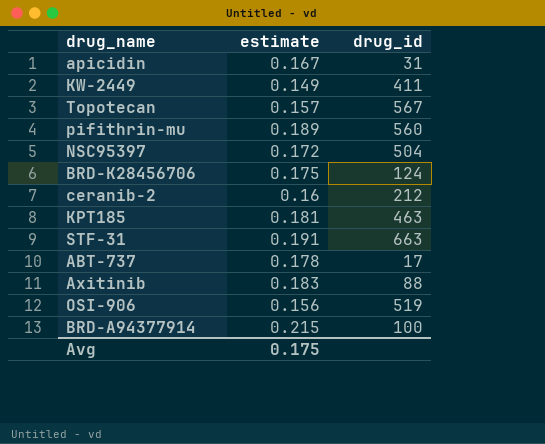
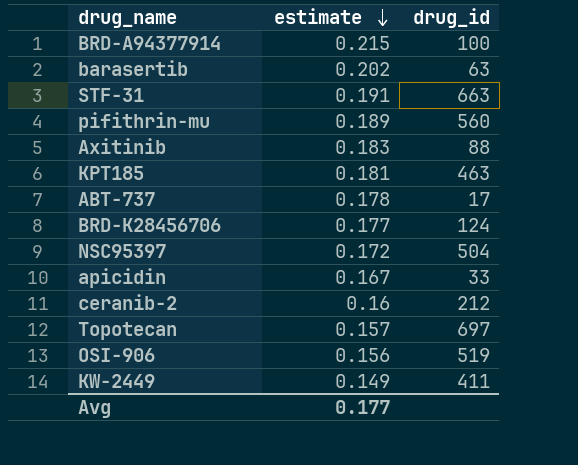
row order: none -> estimate descending
row barasertib: none -> 0.202 | 63
BRD-K28456706 | estimate: 0.175 -> 0.177
apicidin | drug_id: 31 -> 33
Topotecan | drug_id: 567 -> 697
Avg | estimate: 0.175 -> 0.177

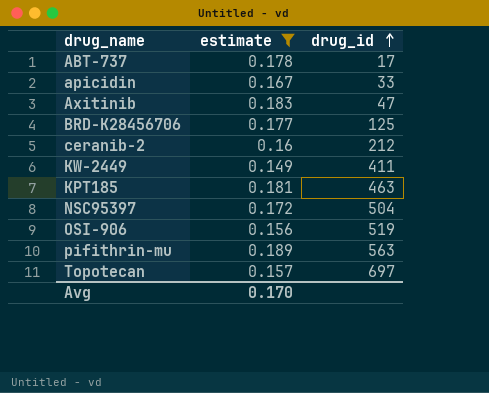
filter: none -> estimate <= 0.189
row order: estimate descending -> drug_id ascending
Axitinib | drug_id: 88 -> 47
BRD-K28456706 | drug_id: 124 -> 125
pifithrin-mu | drug_id: 560 -> 563
Avg | estimate: 0.177 -> 0.170

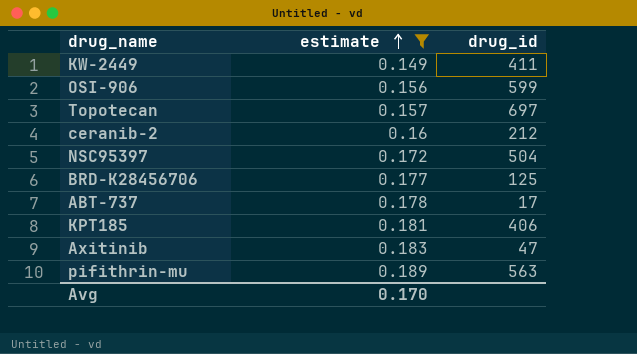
row order: drug_id ascending -> estimate ascending
row apicidin: 0.167 | 33 -> none
OSI-906 | drug_id: 519 -> 599
KPT185 | drug_id: 463 -> 406

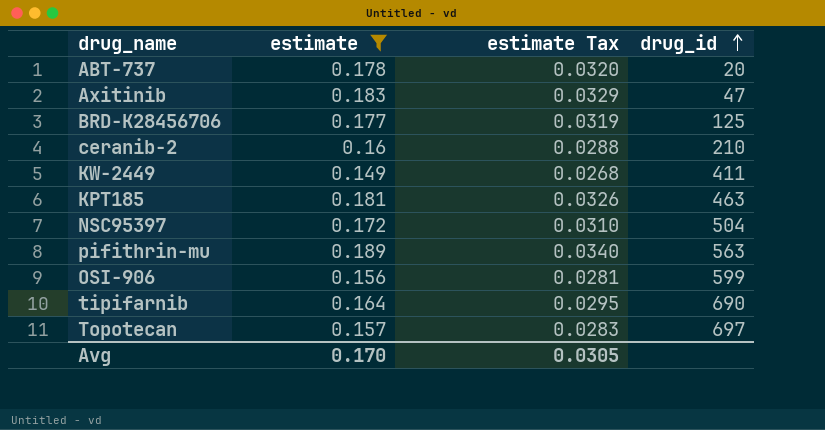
row order: estimate ascending -> drug_id ascending
column estimate Tax | formula: none -> [estimate] * 0.18
ABT-737 | drug_id: 17 -> 20
ceranib-2 | drug_id: 212 -> 210
KPT185 | drug_id: 406 -> 463
row tipifarnib: none -> 0.164 | 0.0295 | 690

